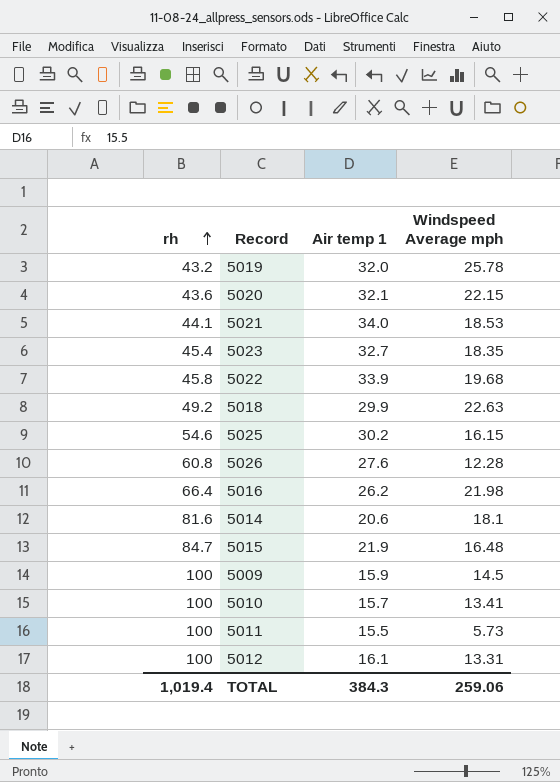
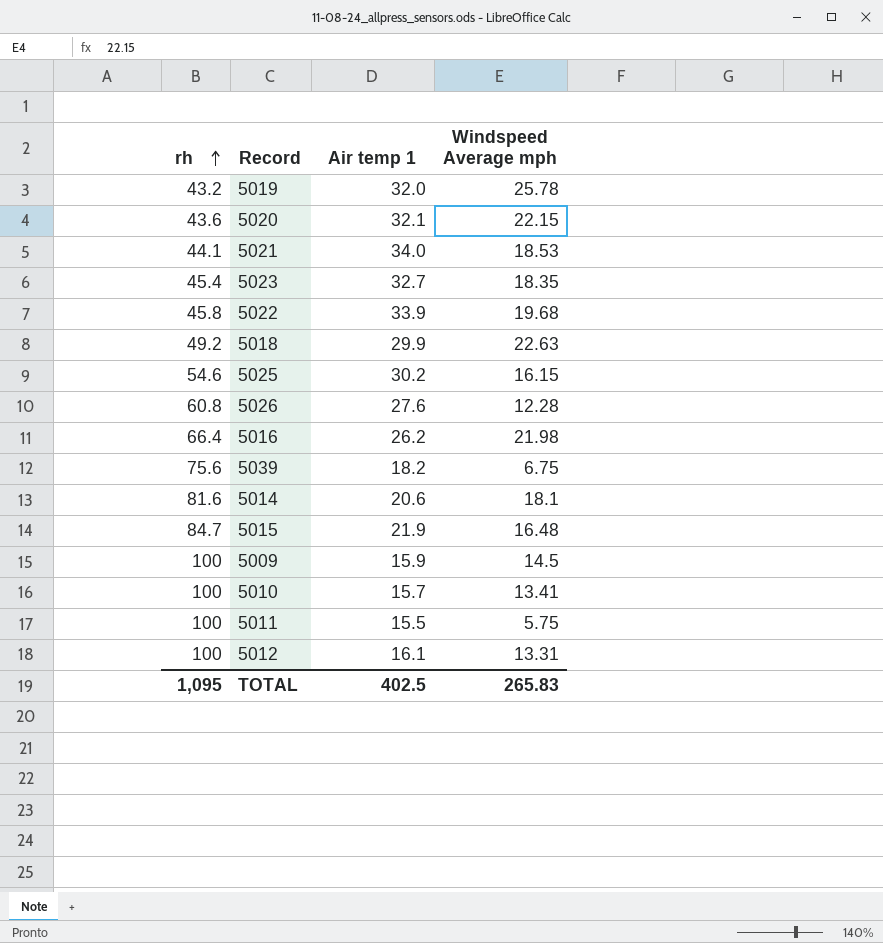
row 5039: none -> 75.6 | 18.2 | 6.75
5011 | Windspeed Average mph: 5.73 -> 5.75
TOTAL | rh: 1,019.4 -> 1,095
TOTAL | Air temp 1: 384.3 -> 402.5
TOTAL | Windspeed Average mph: 259.06 -> 265.83

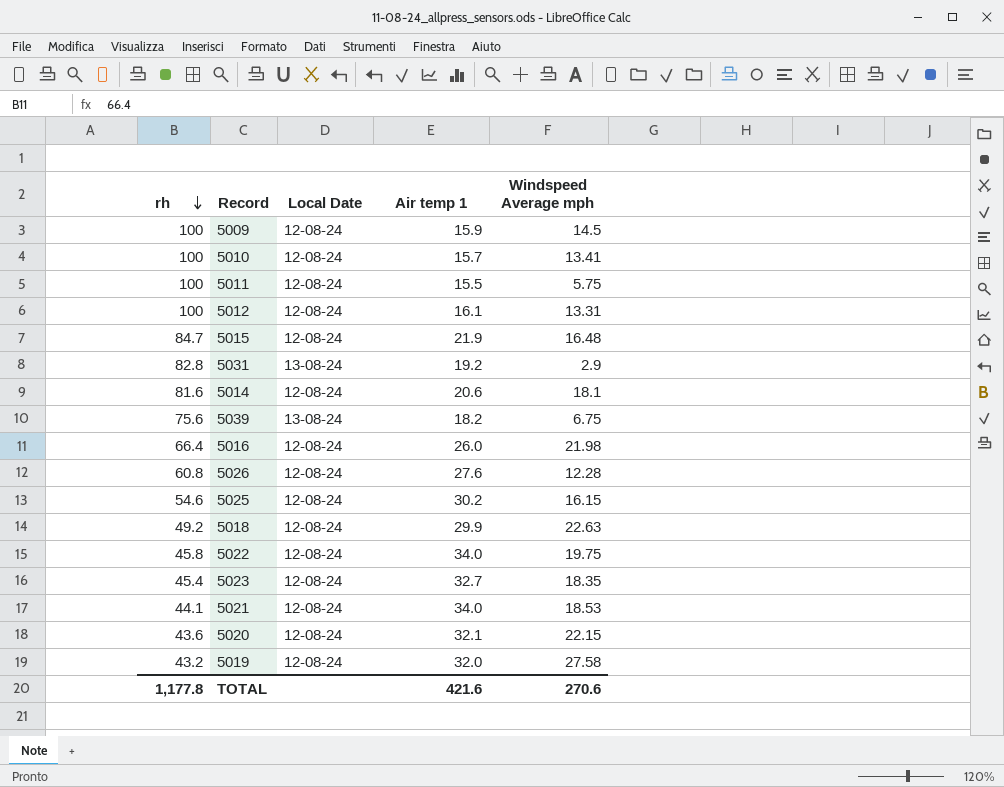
row order: rh ascending -> rh descending
column Local Date | position: none -> 3
row 5031: none -> 82.8 | 13-08-24 | 19.2 | 2.9
5016 | Air temp 1: 26.2 -> 26.0
5022 | Air temp 1: 33.9 -> 34.0
5022 | Windspeed Average mph: 19.68 -> 19.75
5019 | Windspeed Average mph: 25.78 -> 27.58
TOTAL | rh: 1,095 -> 1,177.8
TOTAL | Air temp 1: 402.5 -> 421.6
TOTAL | Windspeed Average mph: 265.83 -> 270.6

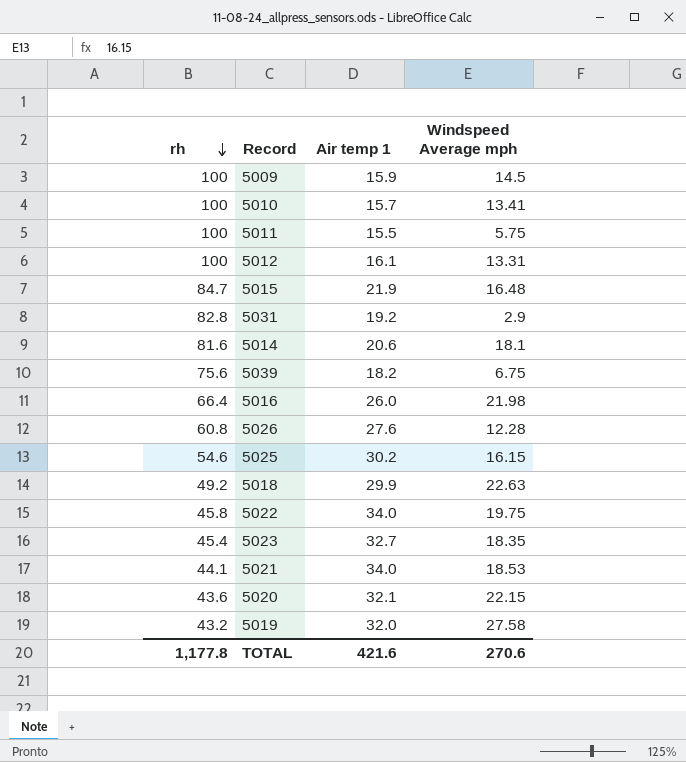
column Local Date | position: 3 -> none

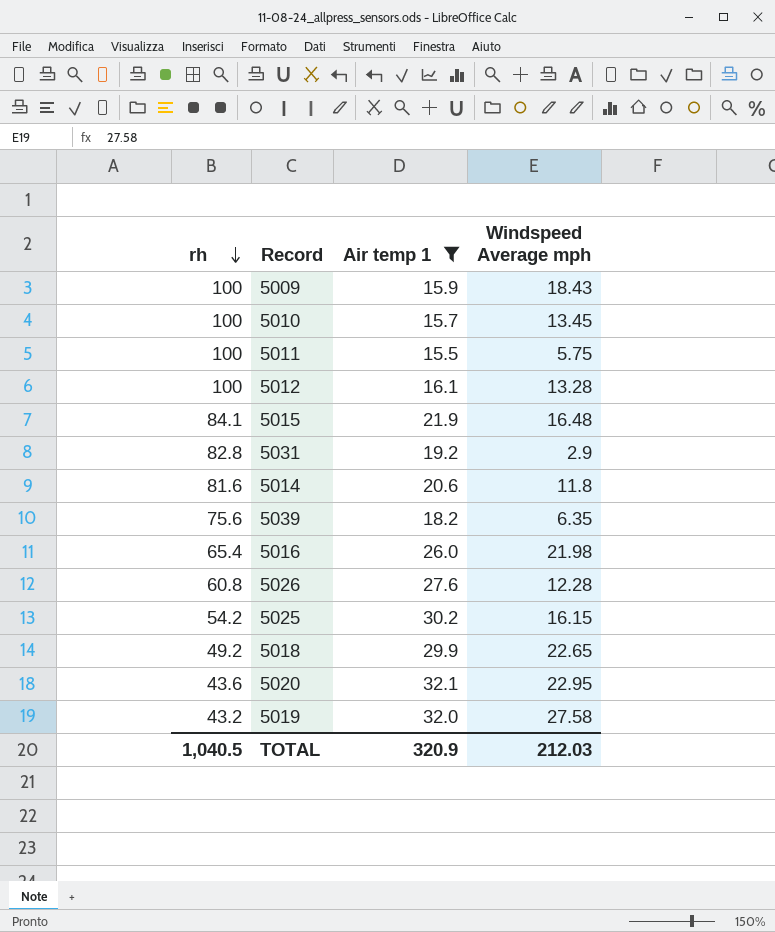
filter: none -> Air temp 1 <= 32.1
5009 | Windspeed Average mph: 14.5 -> 18.43
5010 | Windspeed Average mph: 13.41 -> 13.45
5012 | Windspeed Average mph: 13.31 -> 13.28
5015 | rh: 84.7 -> 84.1
5014 | Windspeed Average mph: 18.1 -> 11.8
5039 | Windspeed Average mph: 6.75 -> 6.35
5016 | rh: 66.4 -> 65.4
5025 | rh: 54.6 -> 54.2
5018 | Windspeed Average mph: 22.63 -> 22.65
5020 | Windspeed Average mph: 22.15 -> 22.95
TOTAL | rh: 1,177.8 -> 1,040.5
TOTAL | Air temp 1: 421.6 -> 320.9
TOTAL | Windspeed Average mph: 270.6 -> 212.03

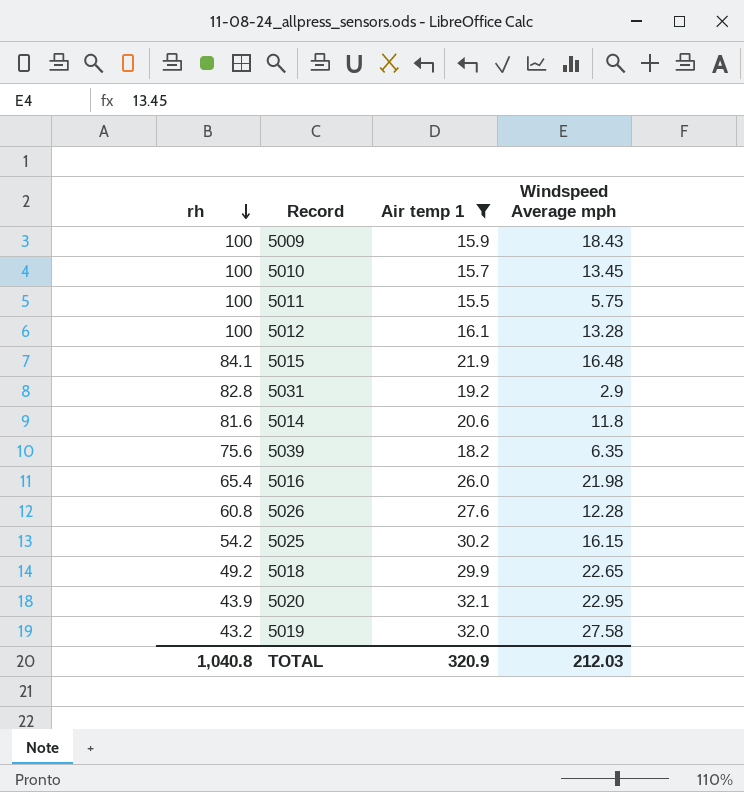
5020 | rh: 43.6 -> 43.9
TOTAL | rh: 1,040.5 -> 1,040.8

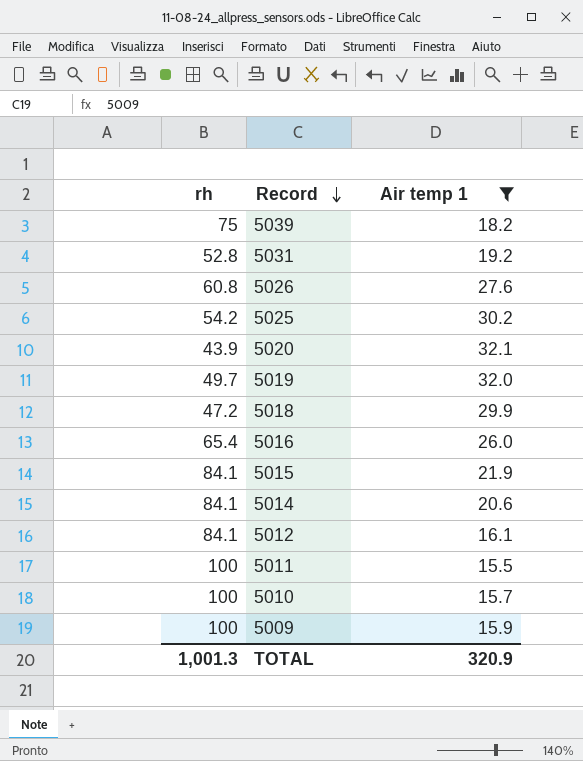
row order: rh descending -> Record descending
column Windspeed Average mph | position: 4 -> none
5039 | rh: 75.6 -> 75
5031 | rh: 82.8 -> 52.8
5019 | rh: 43.2 -> 49.7
5018 | rh: 49.2 -> 47.2
5014 | rh: 81.6 -> 84.1
5012 | rh: 100 -> 84.1
TOTAL | rh: 1,040.8 -> 1,001.3

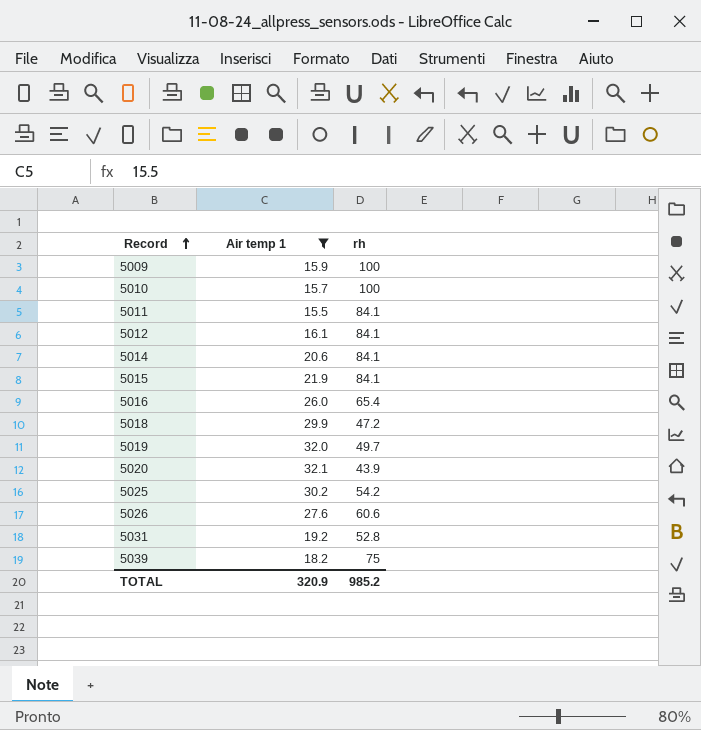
row order: Record descending -> Record ascending
column rh | position: 1 -> 3
5011 | rh: 100 -> 84.1
5026 | rh: 60.8 -> 60.6
TOTAL | rh: 1,001.3 -> 985.2

